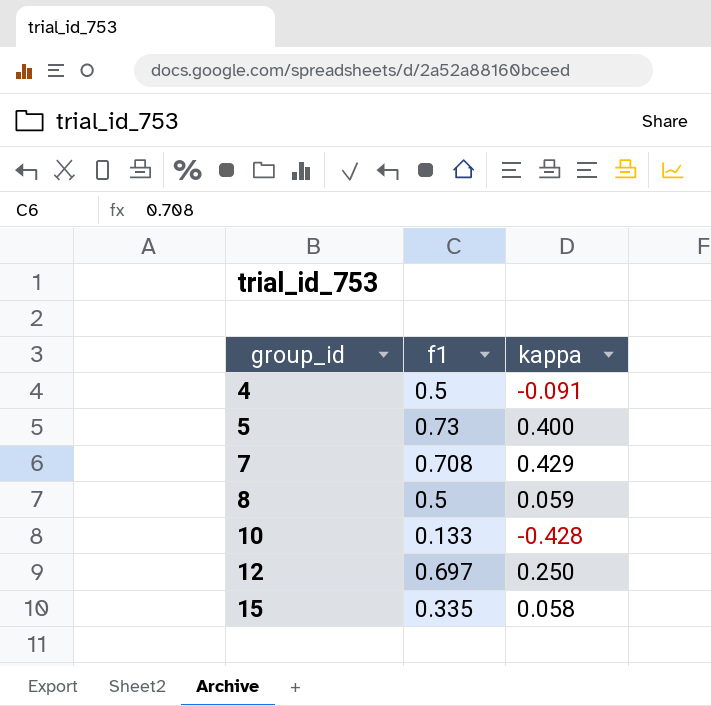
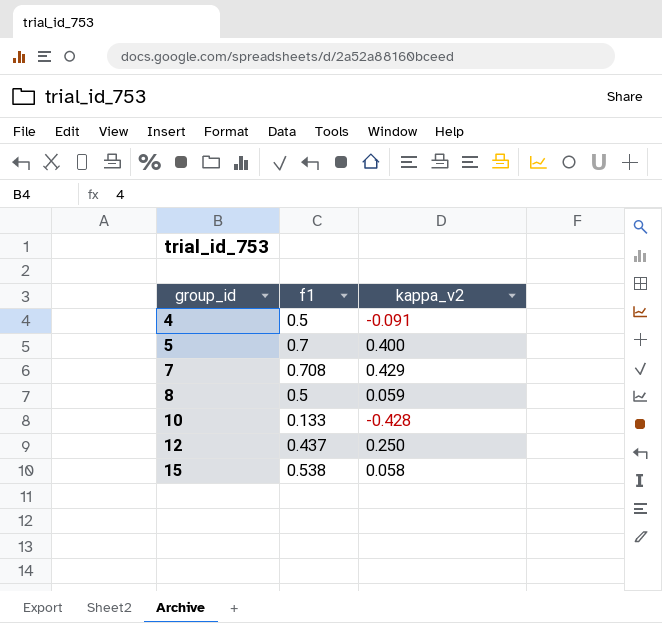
column name: kappa -> kappa_v2
5 | f1: 0.73 -> 0.7
12 | f1: 0.697 -> 0.437
15 | f1: 0.335 -> 0.538

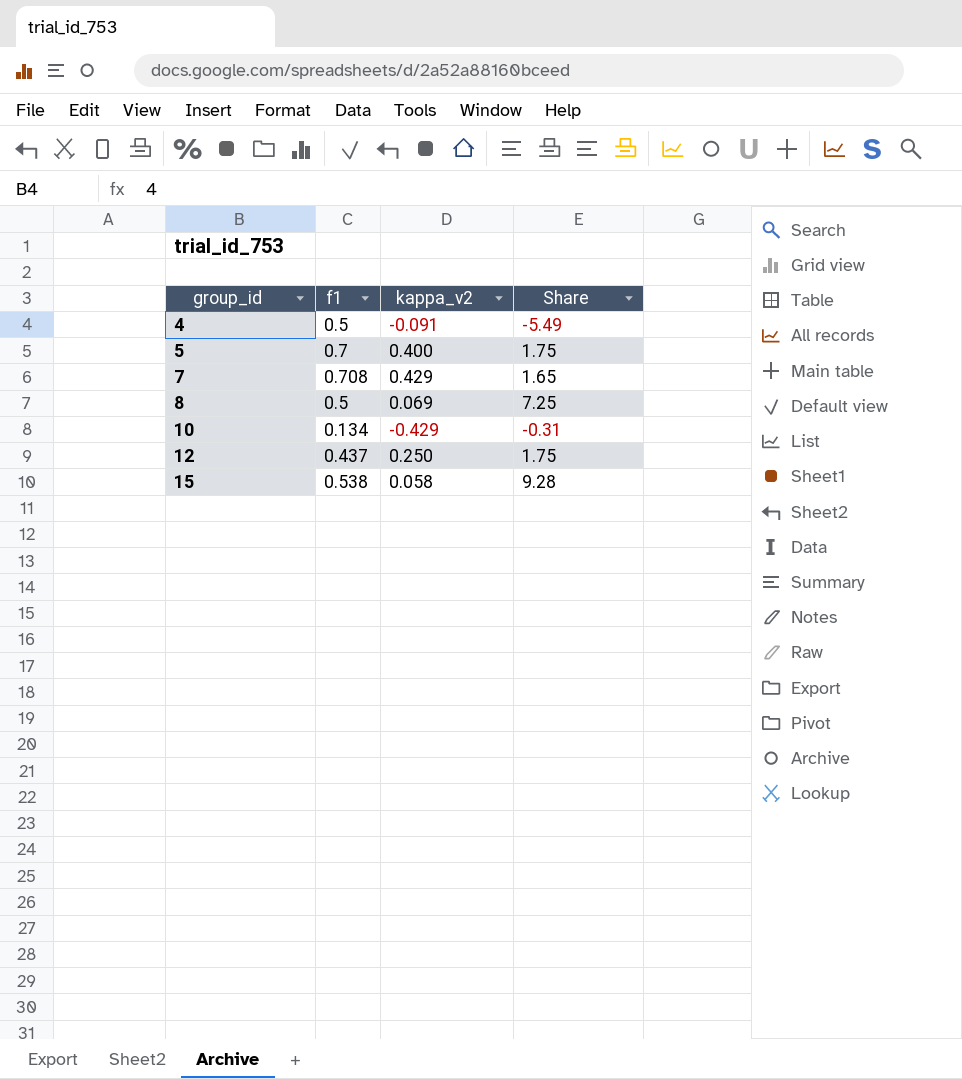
column Share | formula: none -> [f1] / [kappa_v2]
8 | kappa_v2: 0.059 -> 0.069
10 | f1: 0.133 -> 0.134
10 | kappa_v2: -0.428 -> -0.429

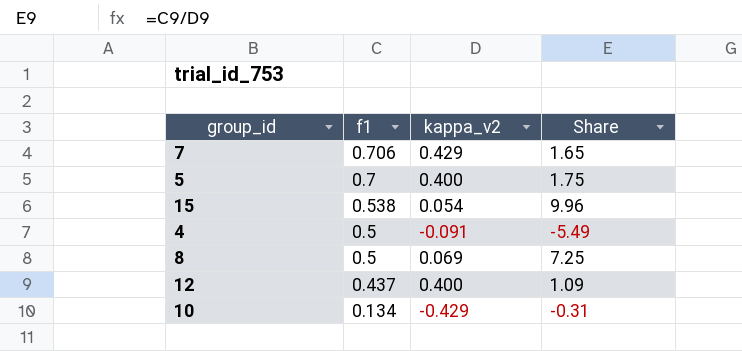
row order: group_id ascending -> f1 descending
7 | f1: 0.708 -> 0.706
15 | kappa_v2: 0.058 -> 0.054
15 | Share: 9.28 -> 9.96
12 | kappa_v2: 0.250 -> 0.400
12 | Share: 1.75 -> 1.09

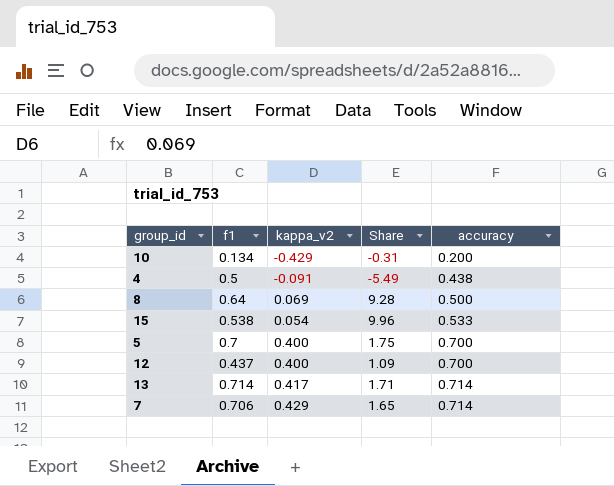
row order: f1 descending -> accuracy ascending
column accuracy | position: none -> 5
8 | f1: 0.5 -> 0.64
8 | Share: 7.25 -> 9.28
row 13: none -> 0.714 | 0.417 | 1.71 | 0.714

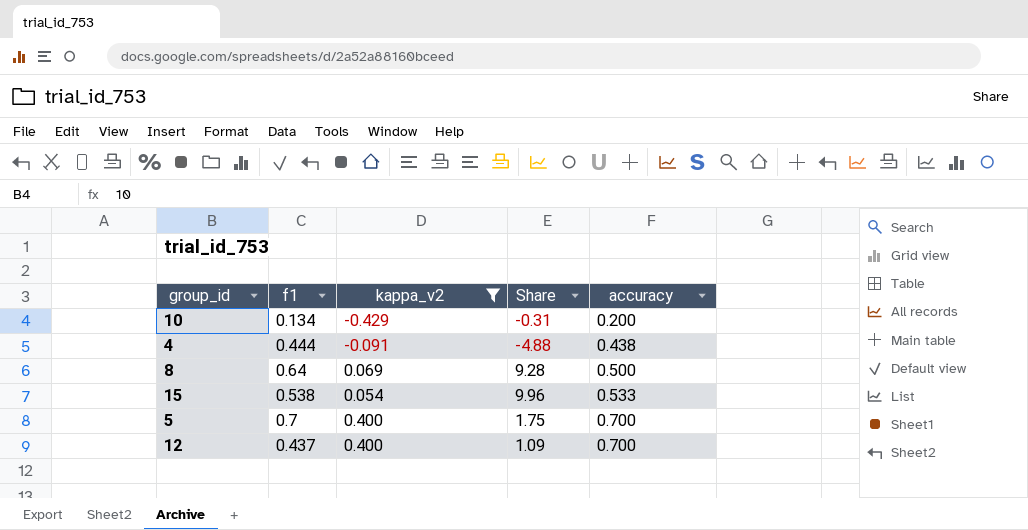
filter: none -> kappa_v2 <= 0.400
4 | f1: 0.5 -> 0.444
4 | Share: -5.49 -> -4.88

